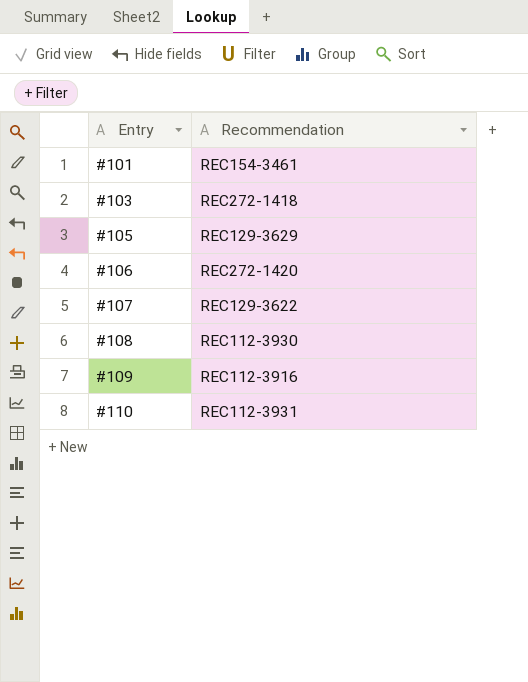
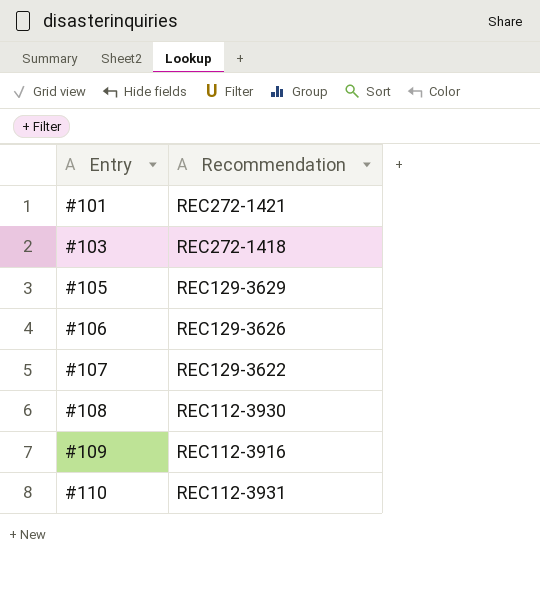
#101 | Recommendation: REC154-3461 -> REC272-1421
#106 | Recommendation: REC272-1420 -> REC129-3626

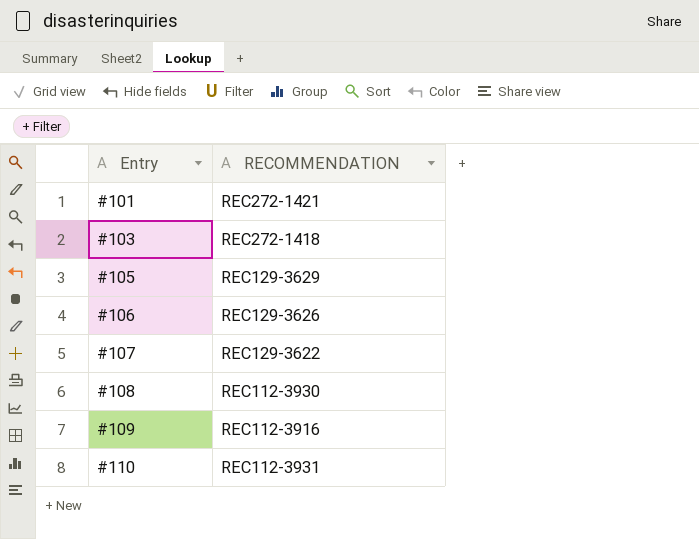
column name: Recommendation -> RECOMMENDATION

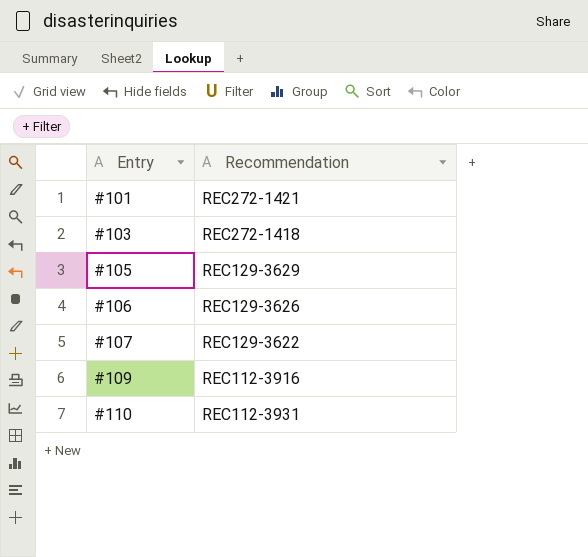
column name: RECOMMENDATION -> Recommendation
row #108: REC112-3930 -> none

